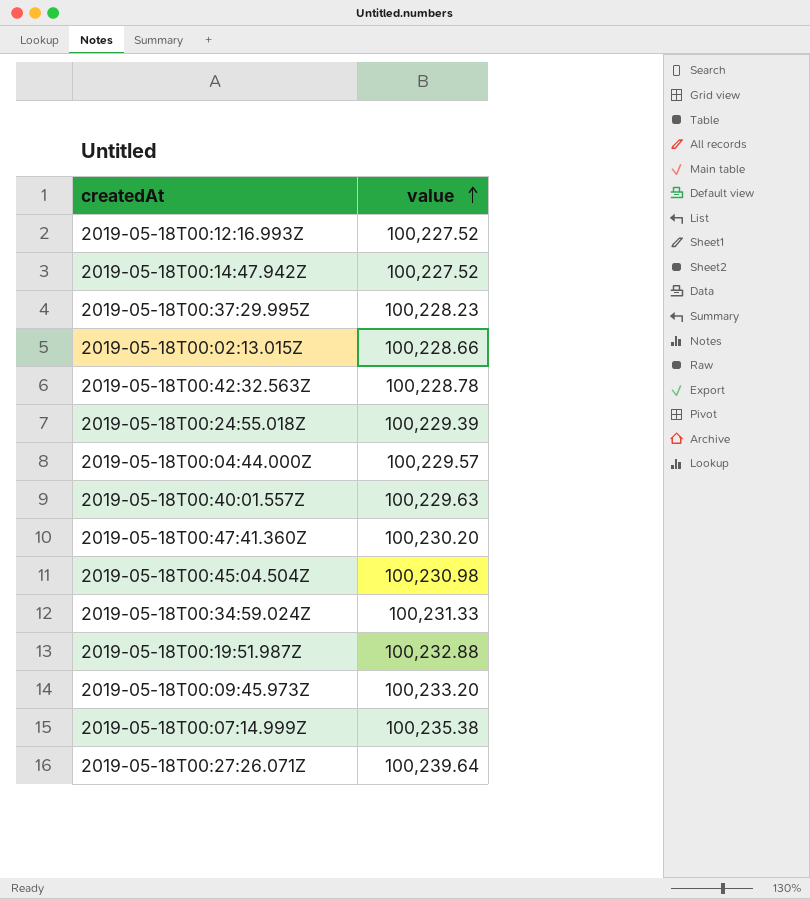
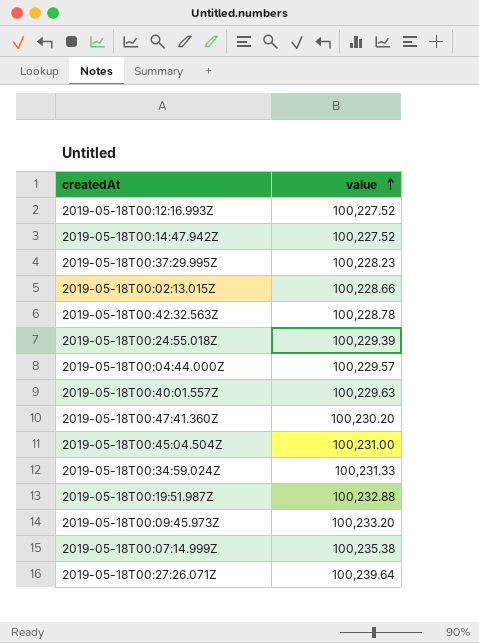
2019-05-18T00:45:04.504Z | value: 100,230.98 -> 100,231.00

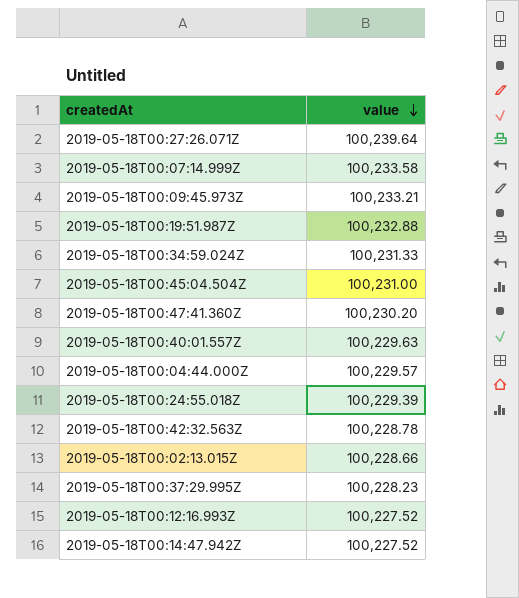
row order: value ascending -> value descending
2019-05-18T00:07:14.999Z | value: 100,235.38 -> 100,233.58
2019-05-18T00:09:45.973Z | value: 100,233.20 -> 100,233.21

